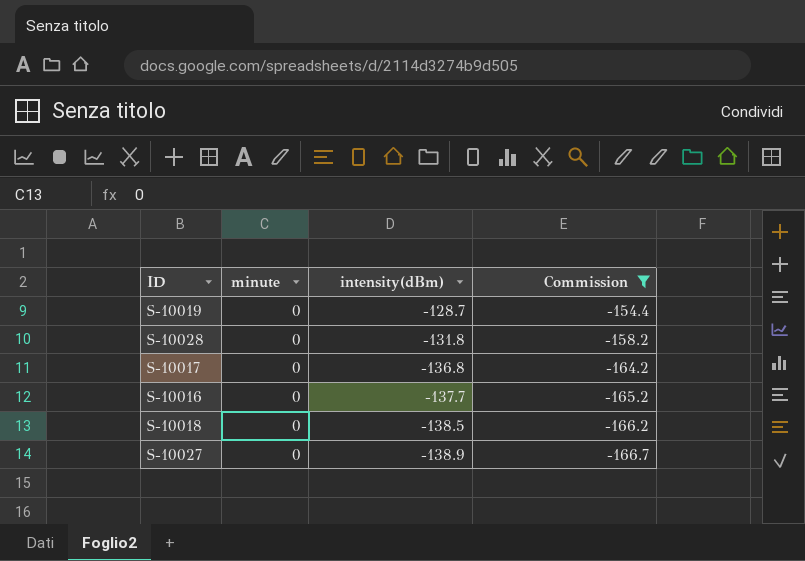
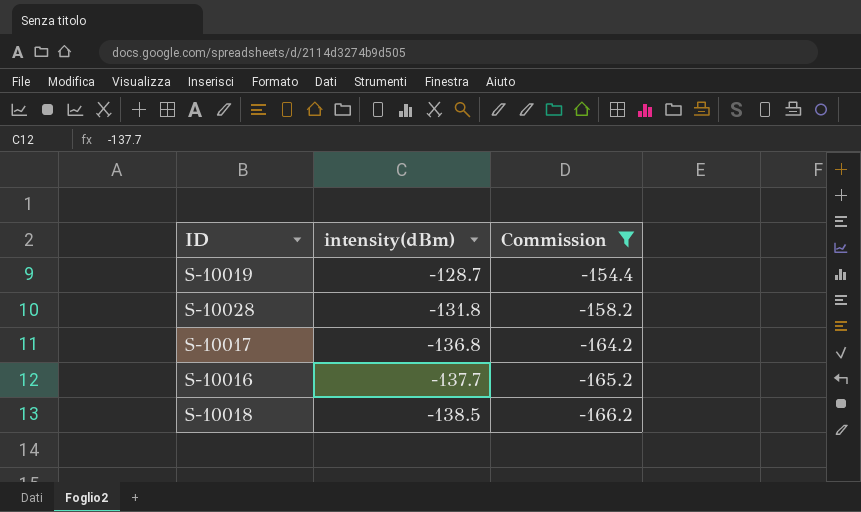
column minute | position: 2 -> none
row S-10027: 0 | -138.9 | -166.7 -> none

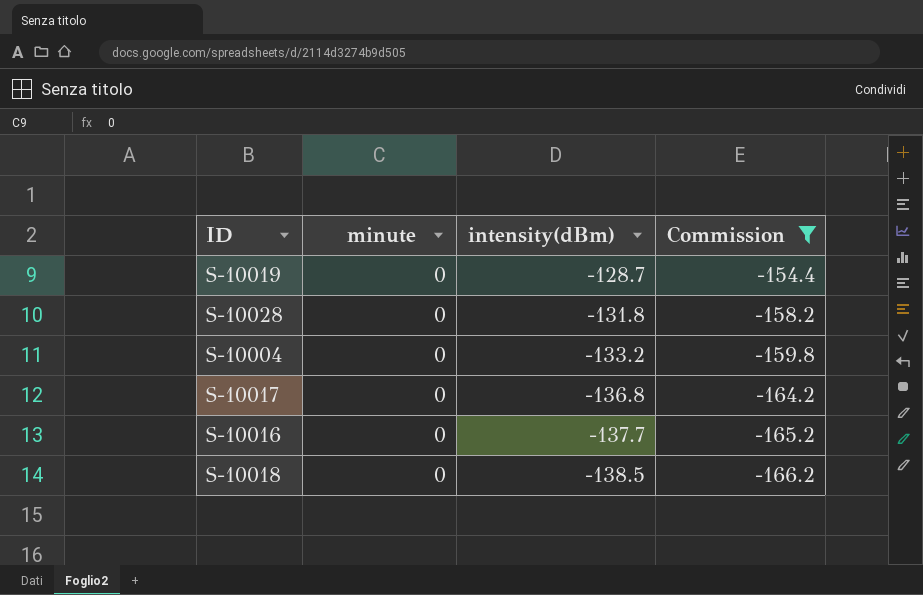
column minute | position: none -> 2
row S-10004: none -> 0 | -133.2 | -159.8

